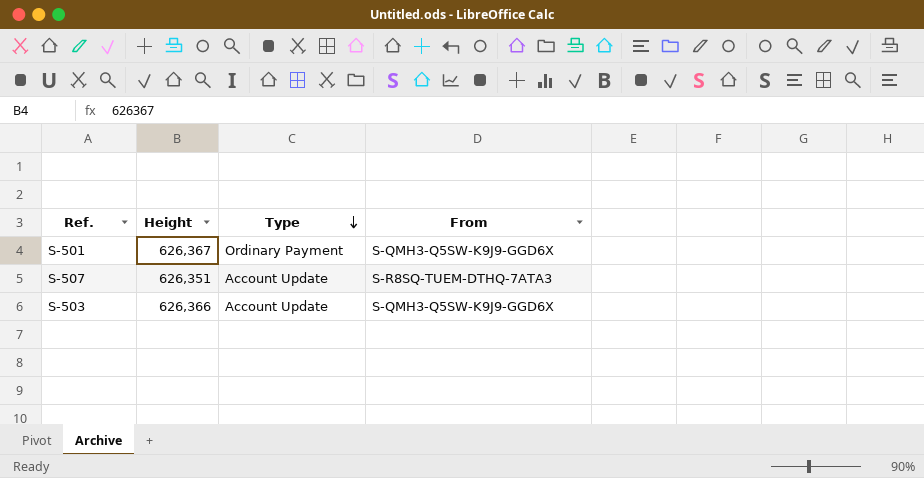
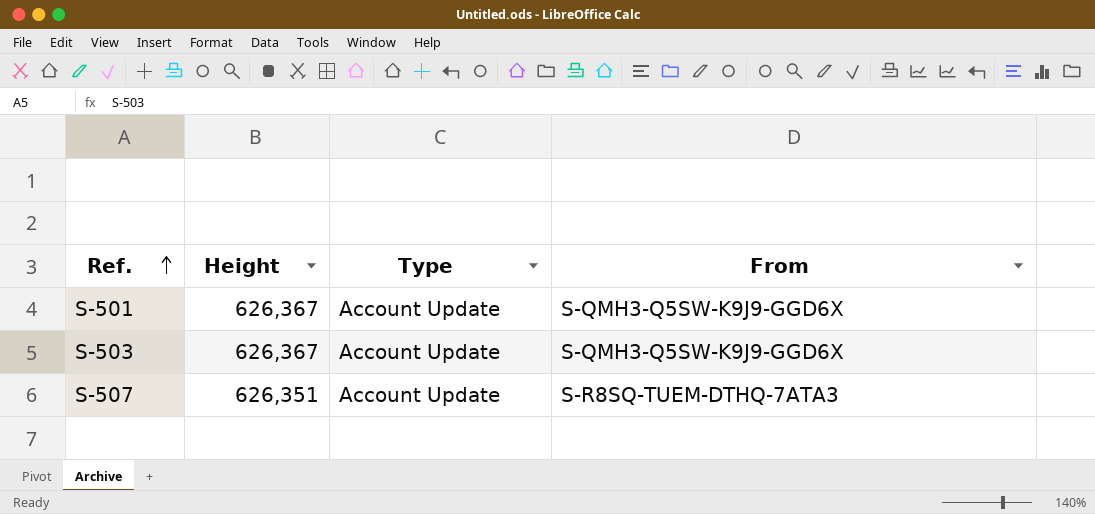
row order: Type descending -> Ref. ascending
S-501 | Type: Ordinary Payment -> Account Update
S-503 | Height: 626,366 -> 626,367

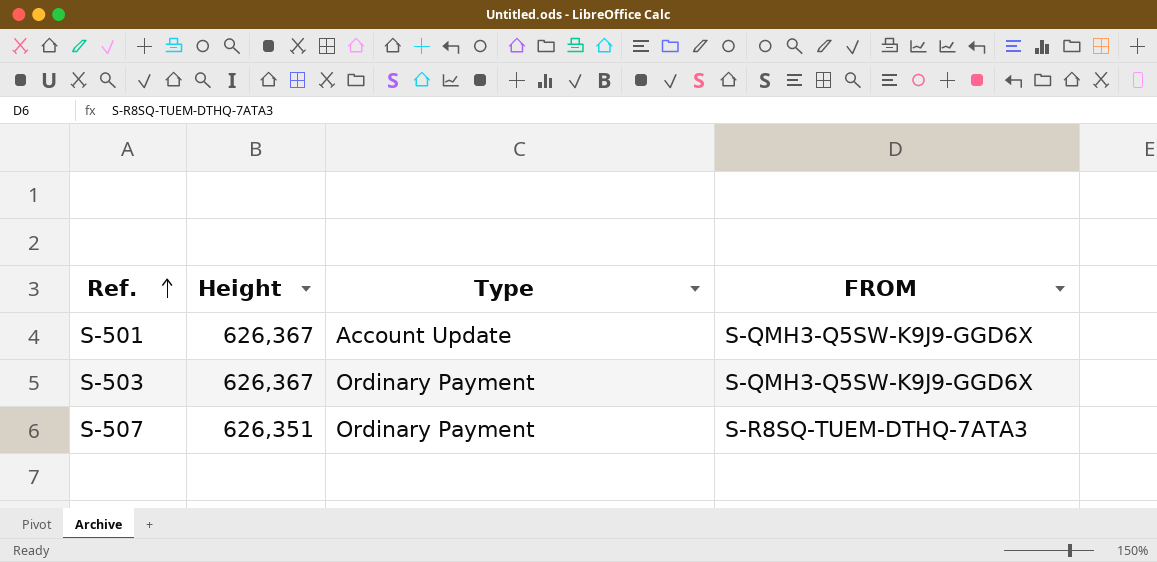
column name: From -> FROM
S-503 | Type: Account Update -> Ordinary Payment
S-507 | Type: Account Update -> Ordinary Payment

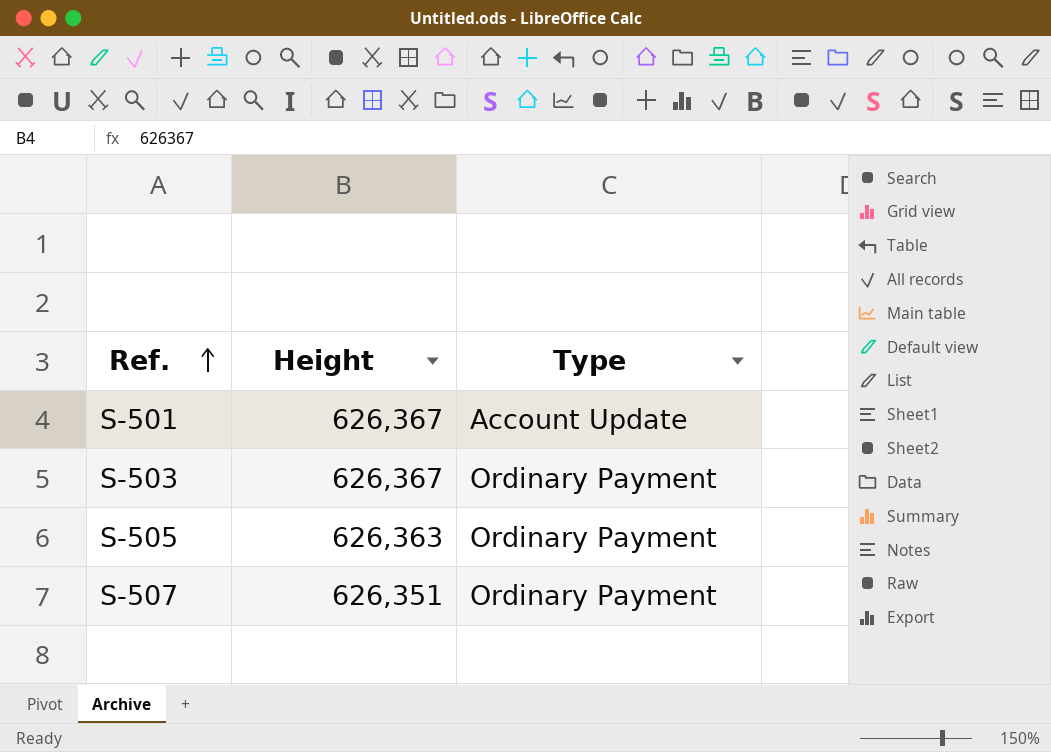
column FROM | position: 4 -> none
row S-505: none -> 626,363 | Ordinary Payment

